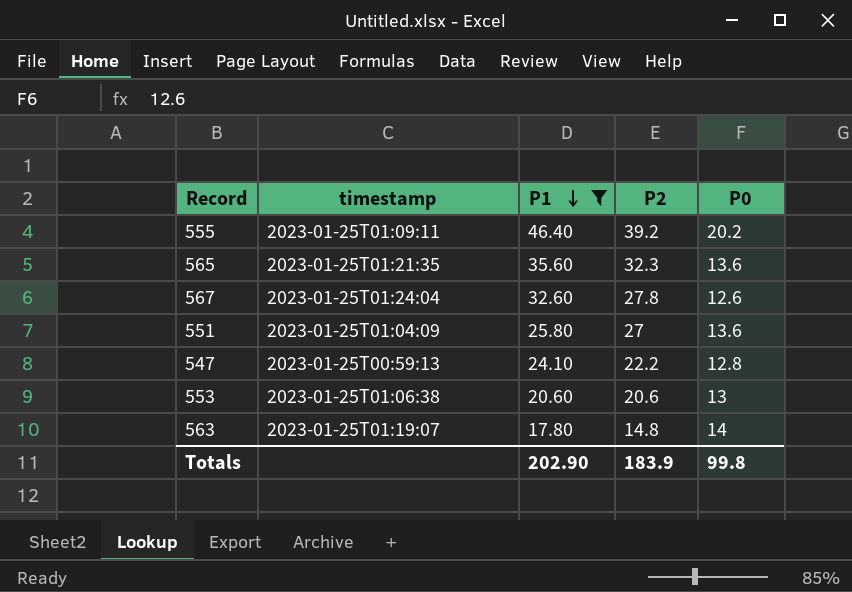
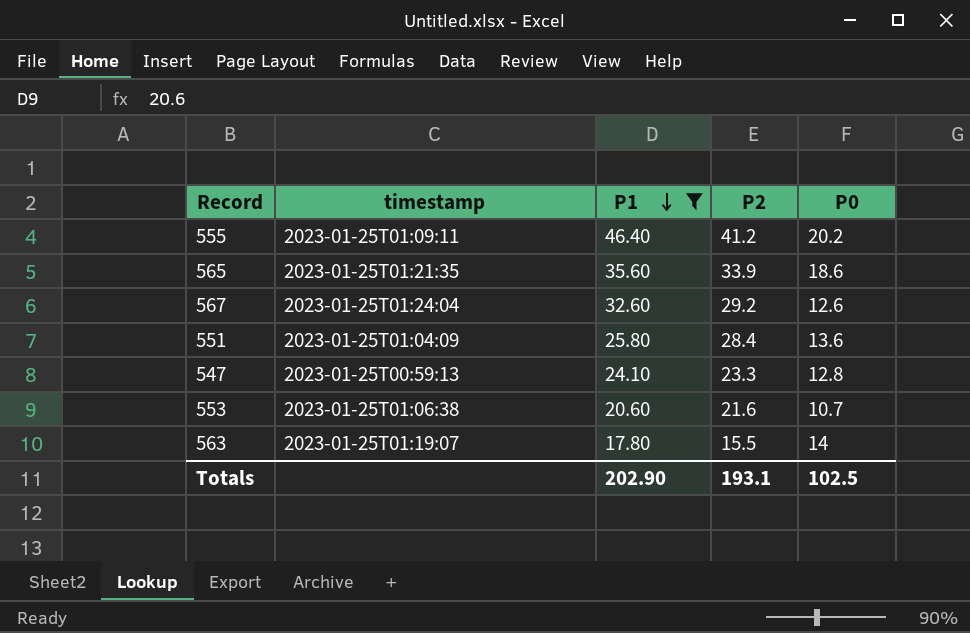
555 | P2: 39.2 -> 41.2
565 | P2: 32.3 -> 33.9
565 | P0: 13.6 -> 18.6
567 | P2: 27.8 -> 29.2
551 | P2: 27 -> 28.4
547 | P2: 22.2 -> 23.3
553 | P2: 20.6 -> 21.6
553 | P0: 13 -> 10.7
563 | P2: 14.8 -> 15.5
Totals | P2: 183.9 -> 193.1
Totals | P0: 99.8 -> 102.5

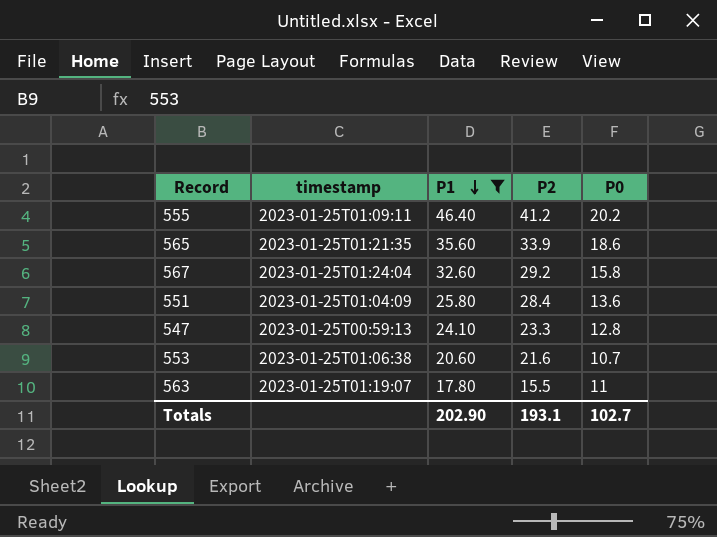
567 | P0: 12.6 -> 15.8
563 | P0: 14 -> 11
Totals | P0: 102.5 -> 102.7

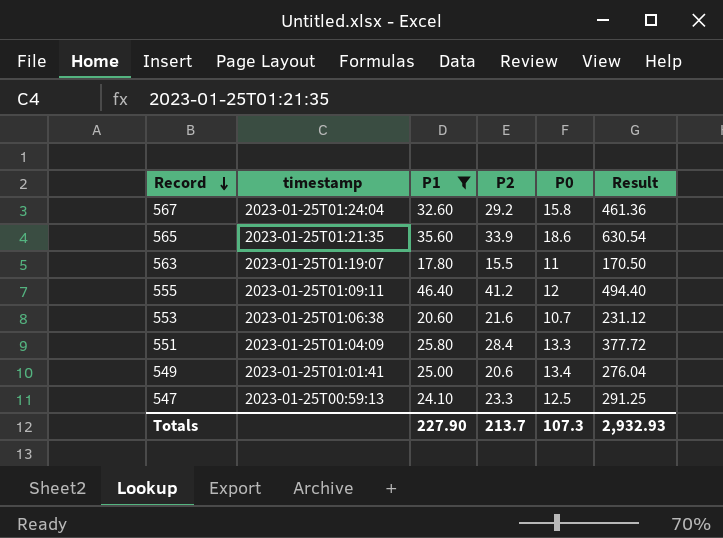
row order: P1 descending -> Record descending
column Result | formula: none -> [P2] * [P0]
555 | P0: 20.2 -> 12
551 | P0: 13.6 -> 13.3
row 549: none -> 2023-01-25T01:01:41 | 25.00 | 20.6 | 13.4 | 276.04
547 | P0: 12.8 -> 12.5
Totals | P1: 202.90 -> 227.90
Totals | P2: 193.1 -> 213.7
Totals | P0: 102.7 -> 107.3

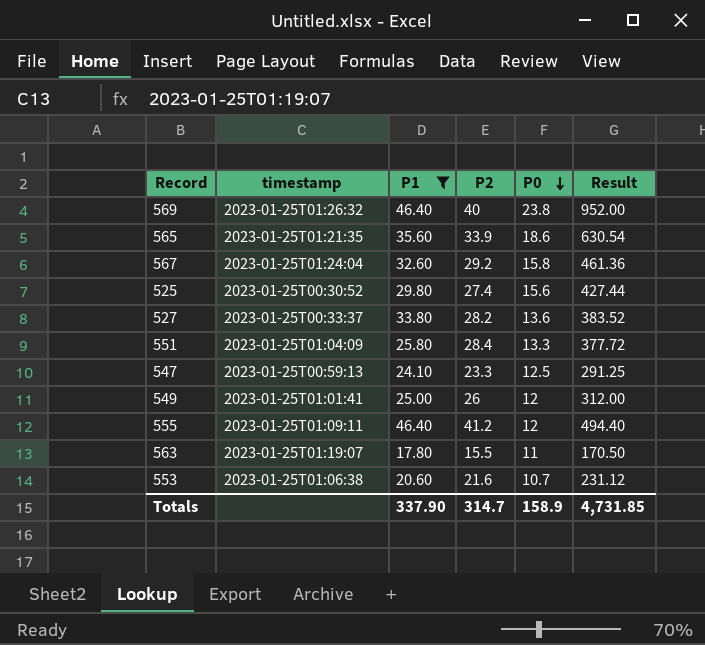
row order: Record descending -> P0 descending
row 569: none -> 2023-01-25T01:26:32 | 46.40 | 40 | 23.8 | 952.00
row 525: none -> 2023-01-25T00:30:52 | 29.80 | 27.4 | 15.6 | 427.44
row 527: none -> 2023-01-25T00:33:37 | 33.80 | 28.2 | 13.6 | 383.52
549 | P2: 20.6 -> 26
549 | P0: 13.4 -> 12
549 | Result: 276.04 -> 312.00
Totals | P1: 227.90 -> 337.90
Totals | P2: 213.7 -> 314.7
Totals | P0: 107.3 -> 158.9
Totals | Result: 2,932.93 -> 4,731.85

